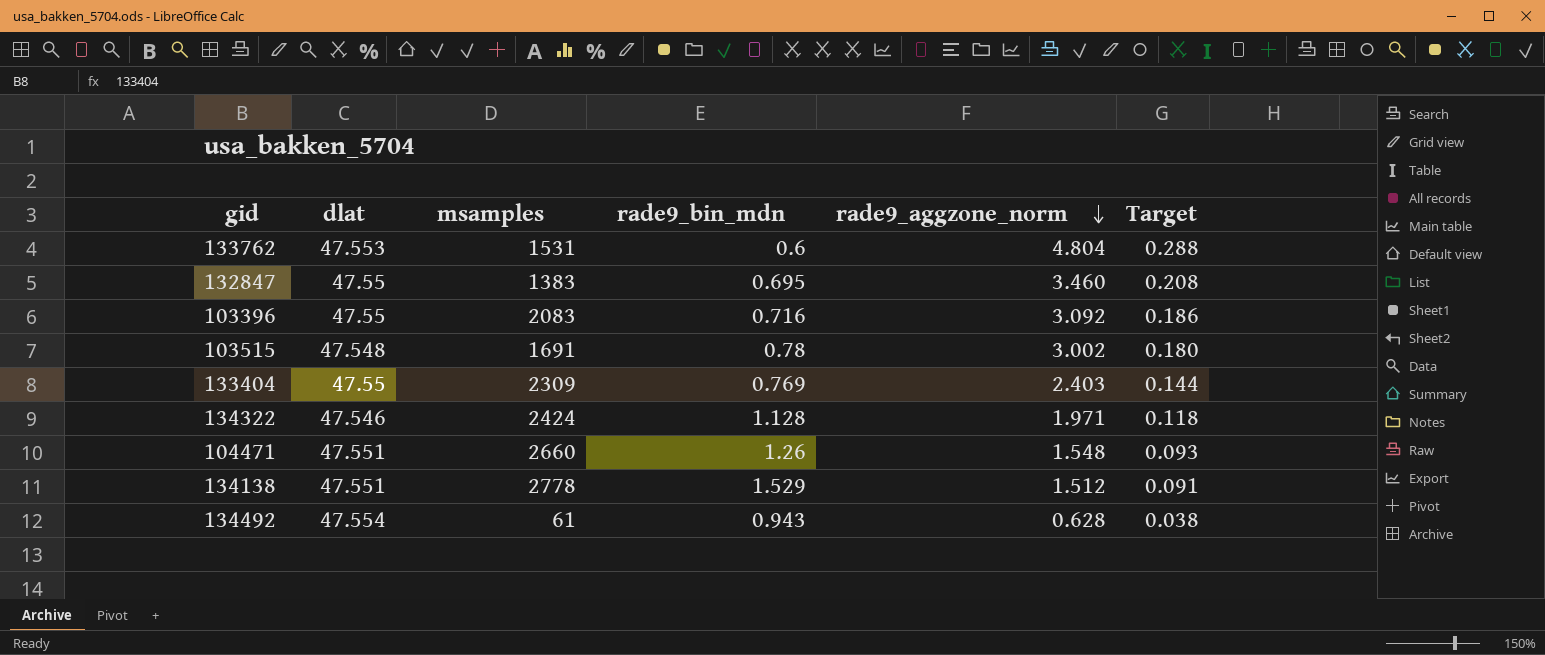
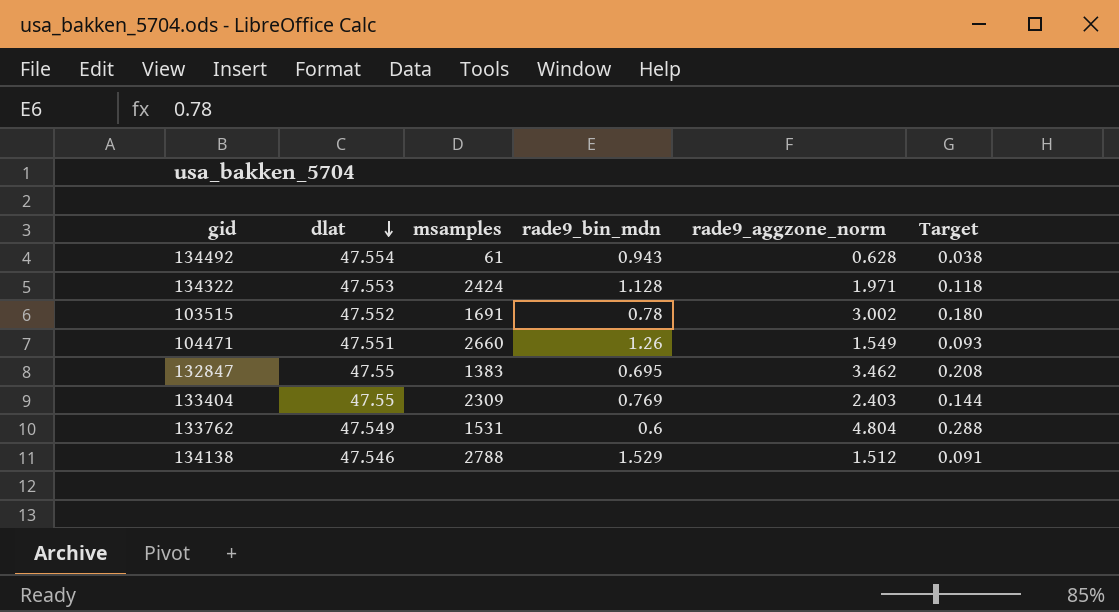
row order: rade9_aggzone_norm descending -> dlat descending
row 103396: 47.55 | 2083 | 0.716 | 3.092 | 0.186 -> none
134322 | dlat: 47.546 -> 47.553
103515 | dlat: 47.548 -> 47.552
104471 | rade9_aggzone_norm: 1.548 -> 1.549
132847 | rade9_aggzone_norm: 3.460 -> 3.462
133762 | dlat: 47.553 -> 47.549
134138 | dlat: 47.551 -> 47.546
134138 | msamples: 2778 -> 2788

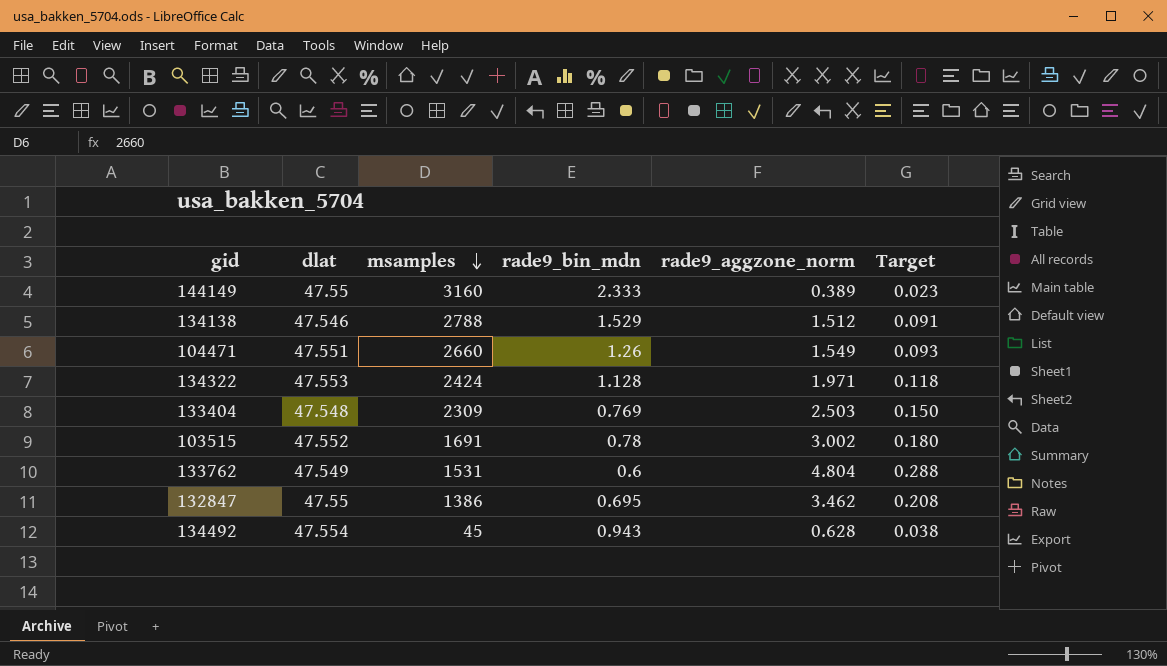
row order: dlat descending -> msamples descending
row 144149: none -> 47.55 | 3160 | 2.333 | 0.389 | 0.023
133404 | dlat: 47.55 -> 47.548
133404 | rade9_aggzone_norm: 2.403 -> 2.503
133404 | Target: 0.144 -> 0.150
132847 | msamples: 1383 -> 1386
134492 | msamples: 61 -> 45

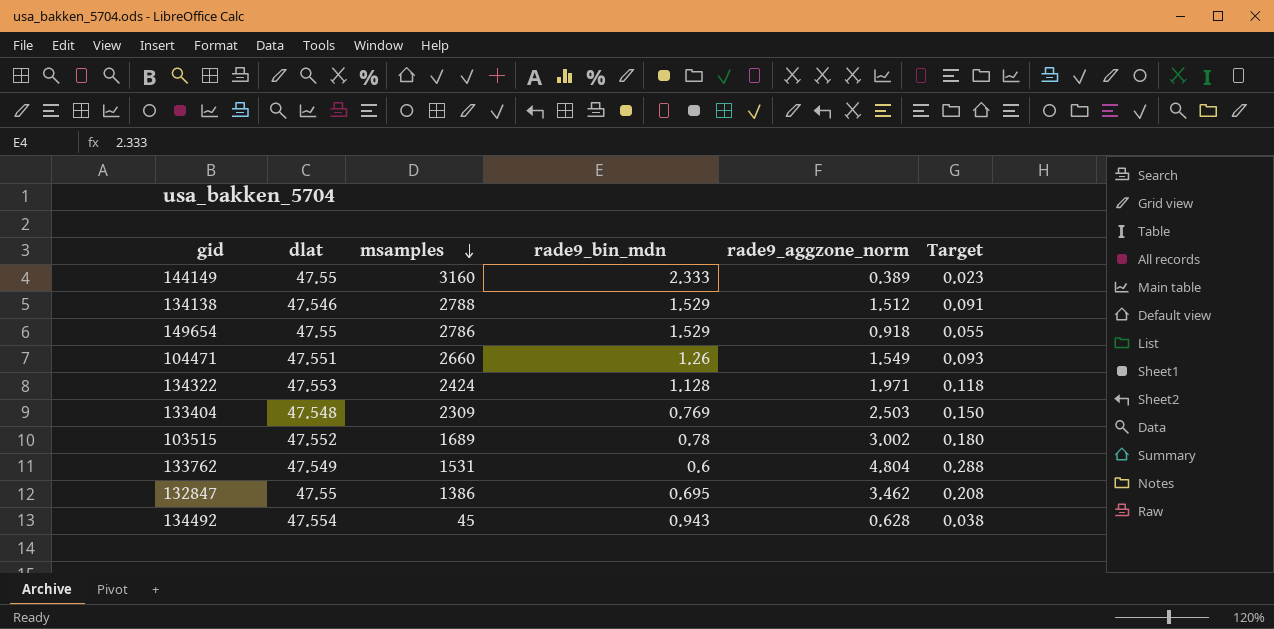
row 149654: none -> 47.55 | 2786 | 1.529 | 0.918 | 0.055
103515 | msamples: 1691 -> 1689

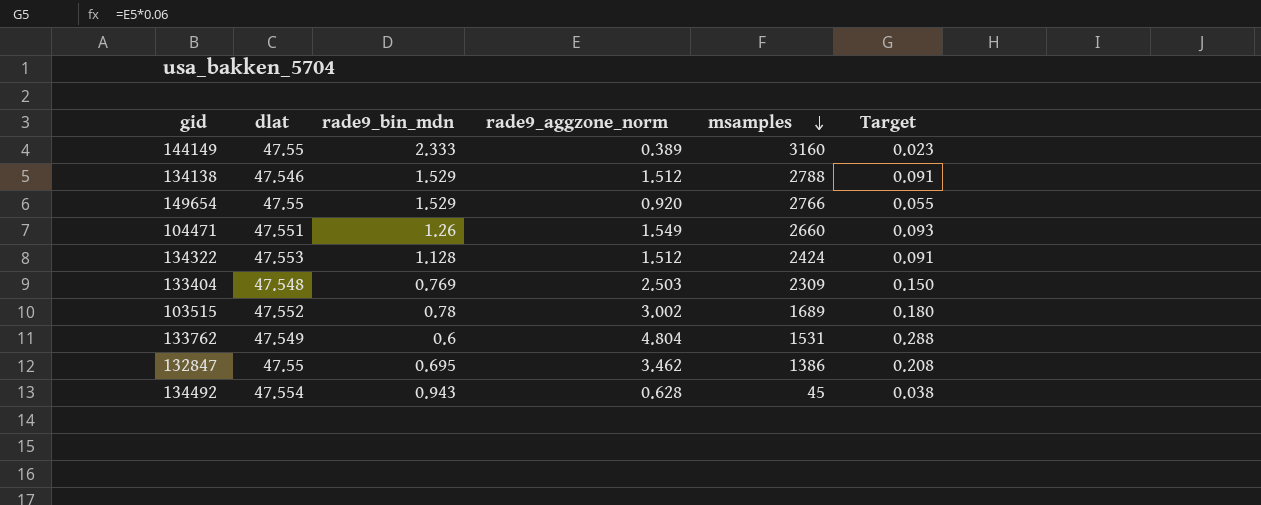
column msamples | position: 3 -> 5
149654 | rade9_aggzone_norm: 0.918 -> 0.920
149654 | msamples: 2786 -> 2766
134322 | rade9_aggzone_norm: 1.971 -> 1.512
134322 | Target: 0.118 -> 0.091

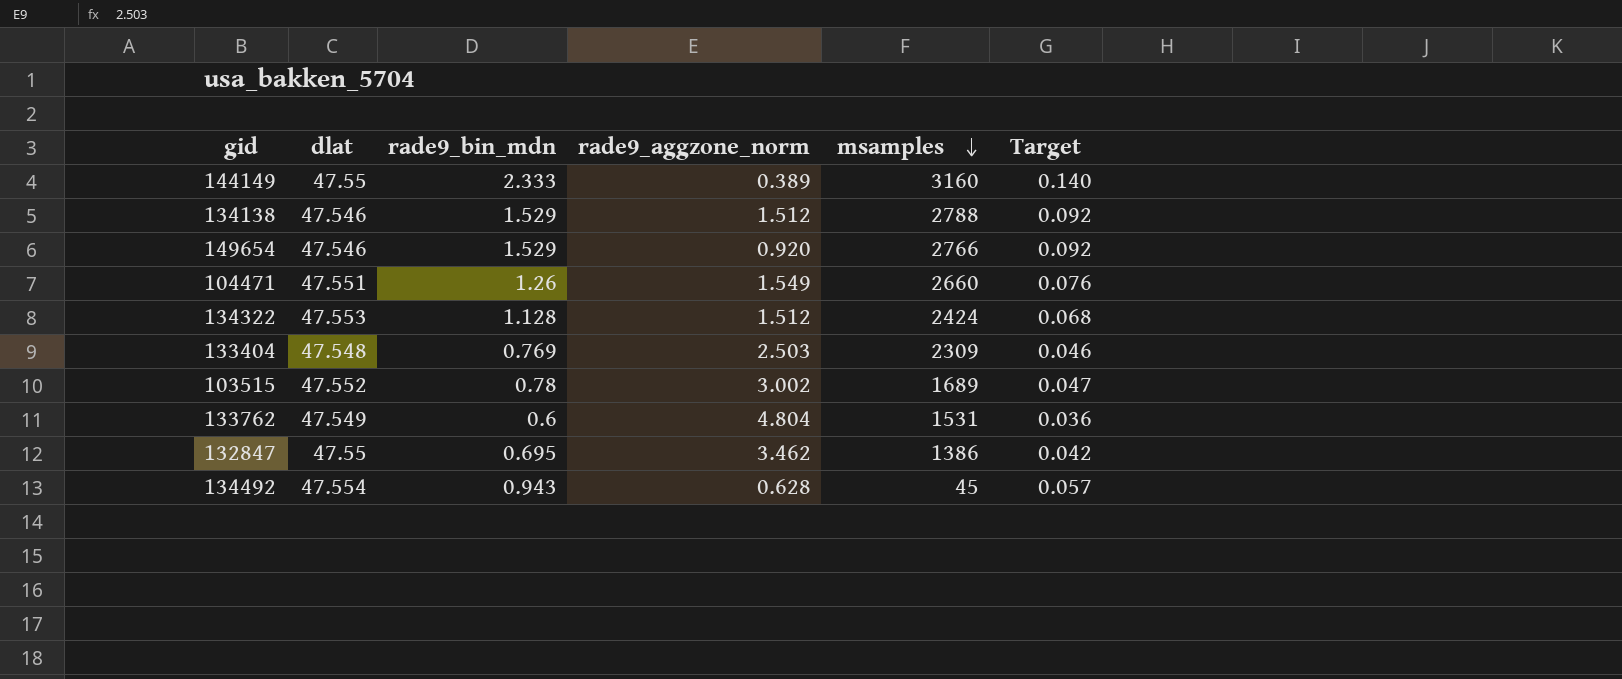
column Target | formula: [rade9_aggzone_norm] * 0.06 -> [rade9_bin_mdn] * 0.06
149654 | dlat: 47.55 -> 47.546

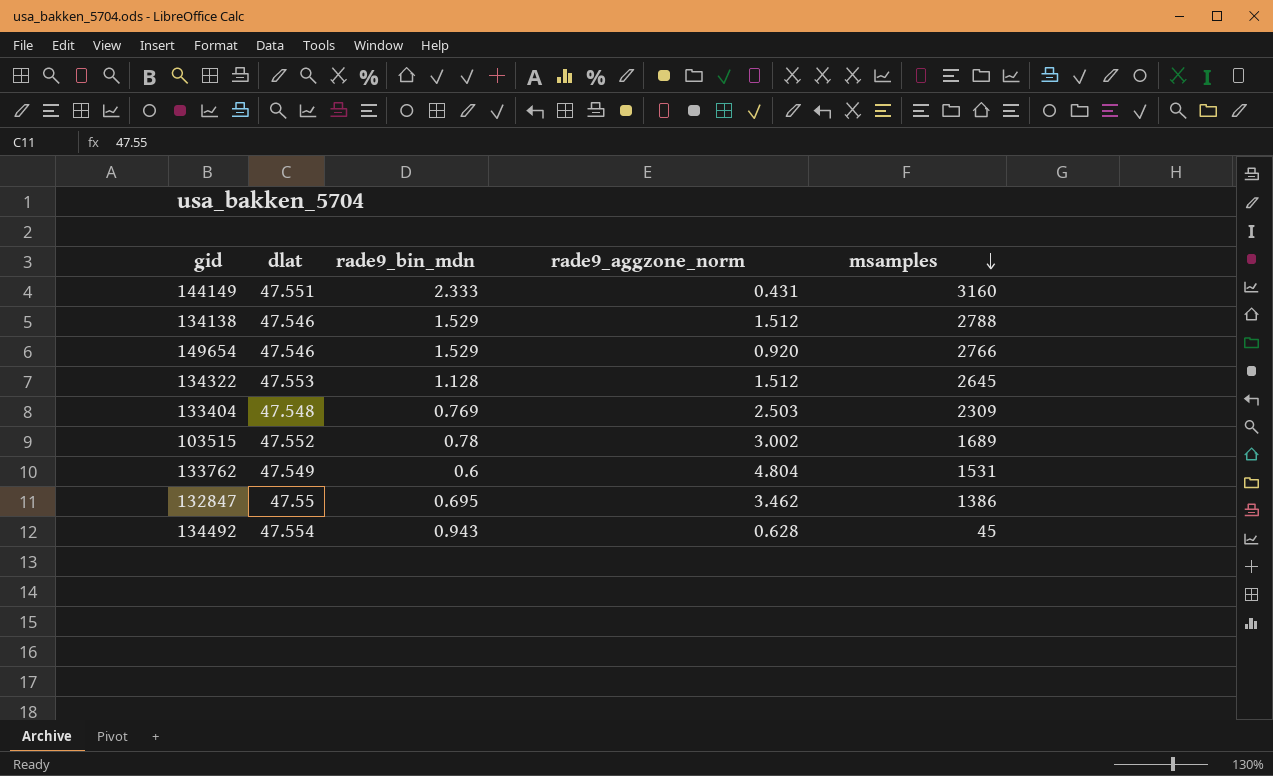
column Target | formula: [rade9_bin_mdn] * 0.06 -> none
row 104471: 47.551 | 1.26 | 1.549 | 2660 | 0.076 -> none
144149 | dlat: 47.55 -> 47.551
144149 | rade9_aggzone_norm: 0.389 -> 0.431
134322 | msamples: 2424 -> 2645

